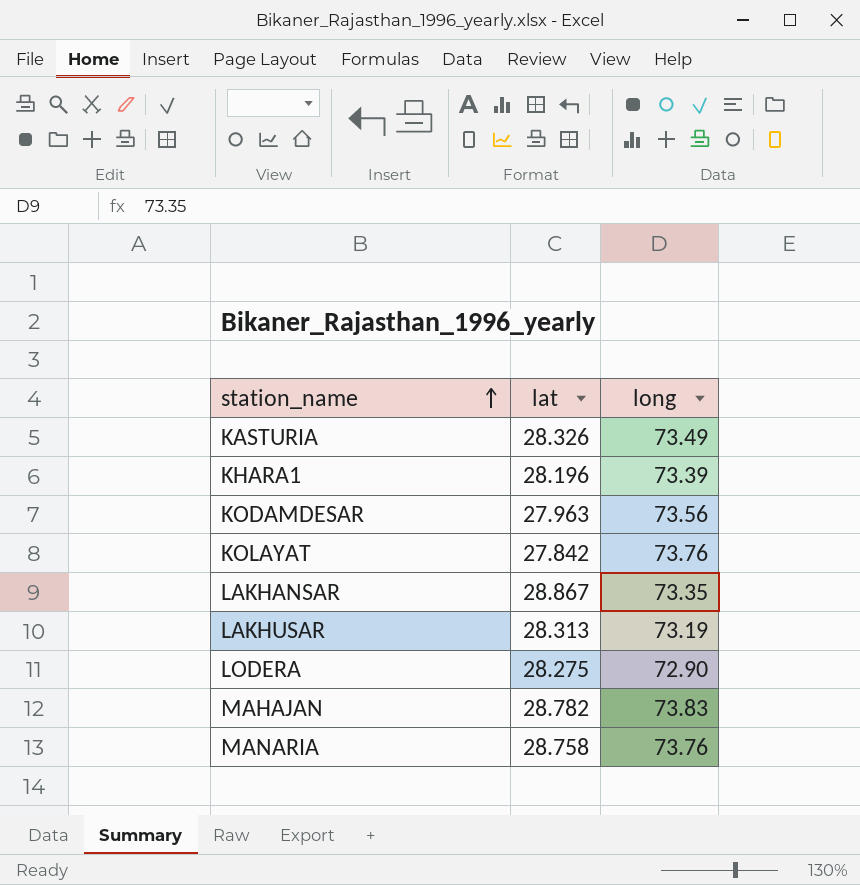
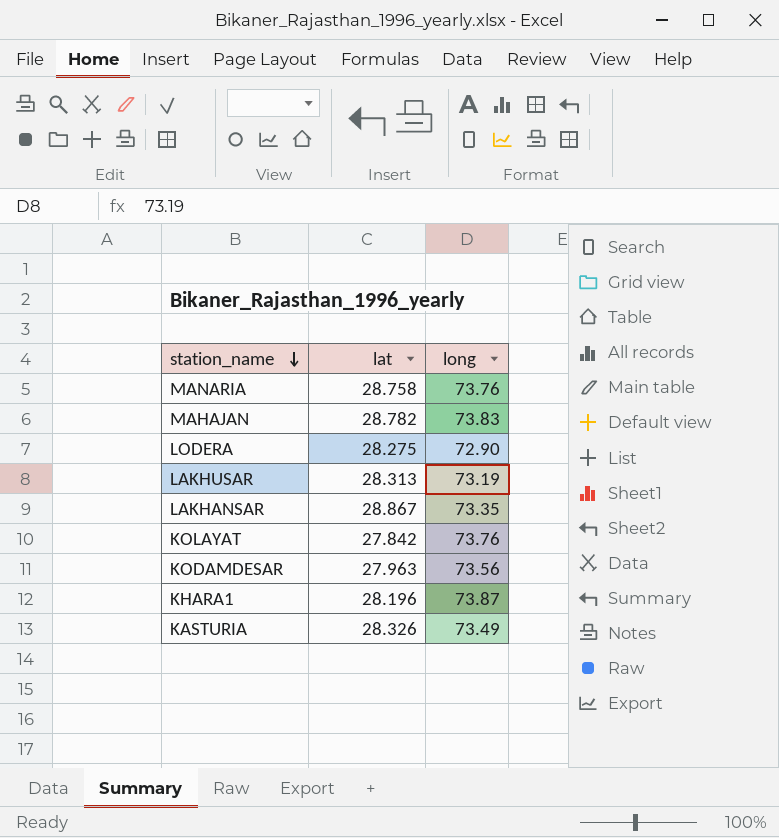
row order: station_name ascending -> station_name descending
KHARA1 | long: 73.39 -> 73.87

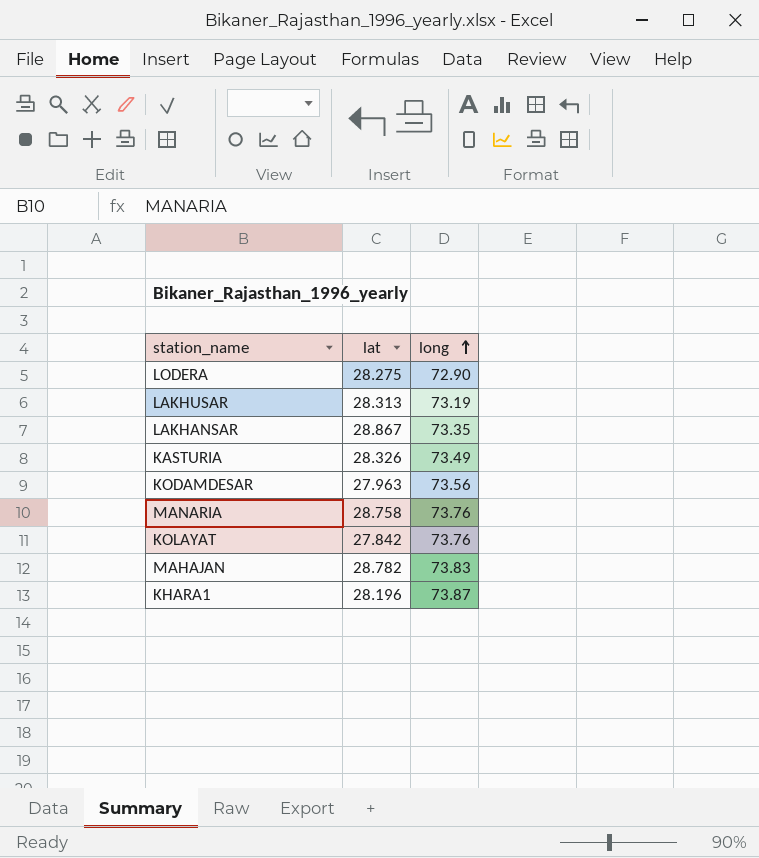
row order: station_name descending -> long ascending

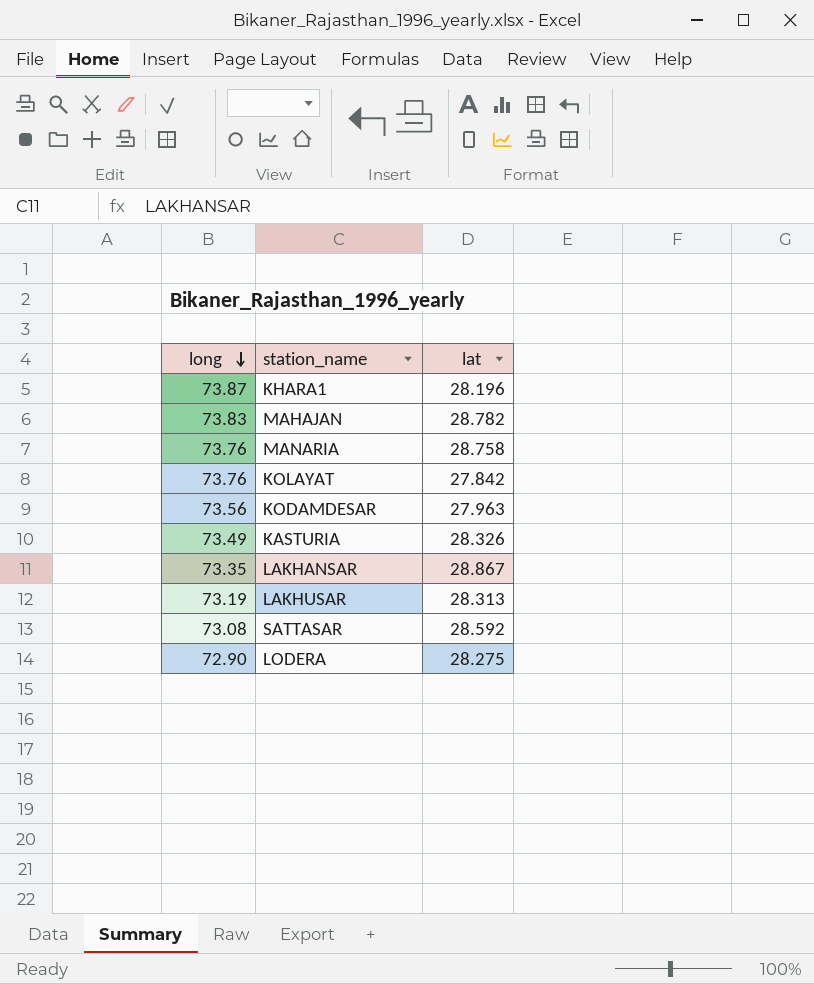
row order: long ascending -> long descending
column long | position: 3 -> 1
row SATTASAR: none -> 73.08 | 28.592

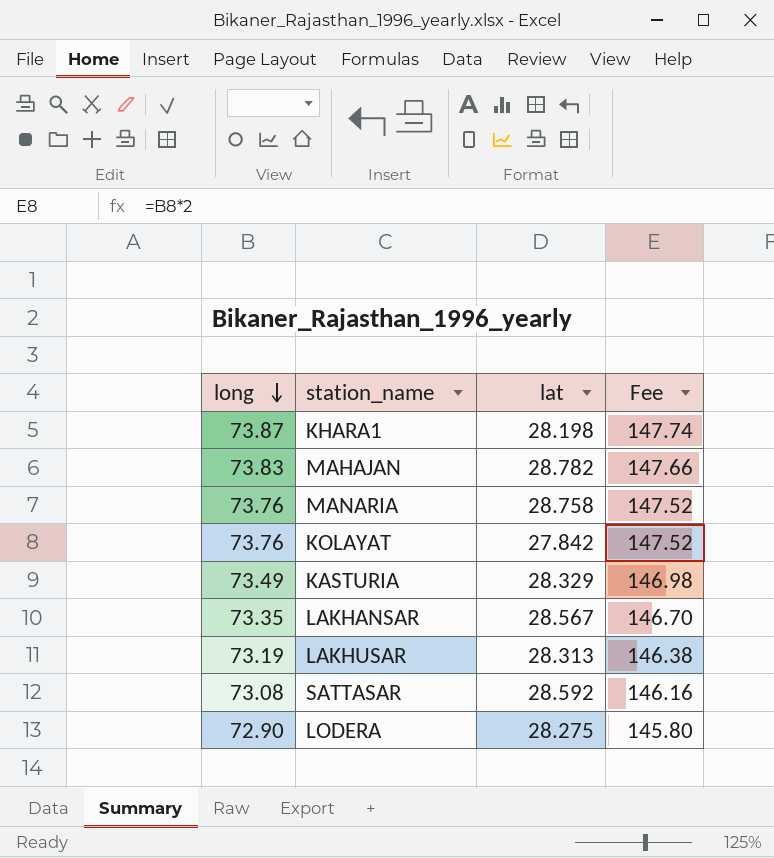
column Fee | formula: none -> [long] * 2
row KODAMDESAR: 73.56 | 27.963 -> none
KHARA1 | lat: 28.196 -> 28.198
KASTURIA | lat: 28.326 -> 28.329
LAKHANSAR | lat: 28.867 -> 28.567

